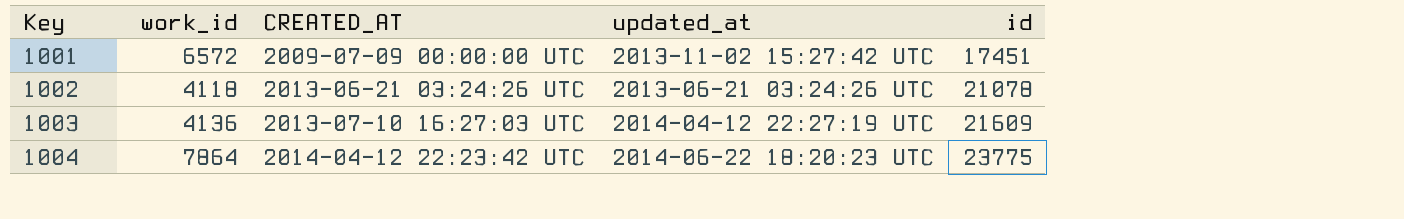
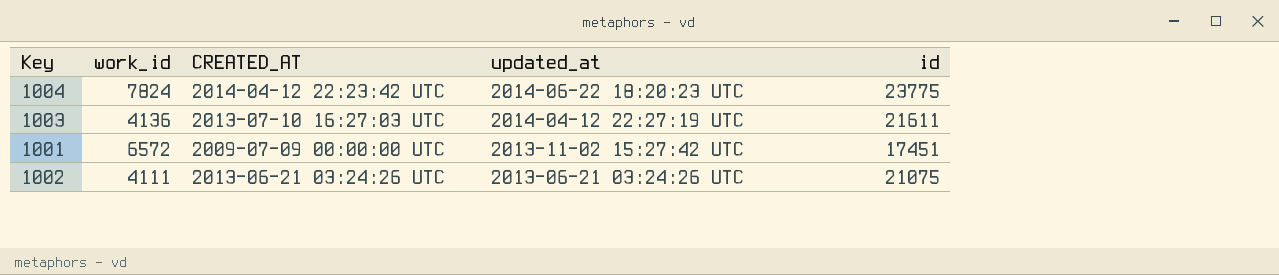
row order: Key ascending -> updated_at descending
1004 | work_id: 7864 -> 7824
1003 | id: 21609 -> 21611
1002 | work_id: 4118 -> 4111
1002 | id: 21078 -> 21075

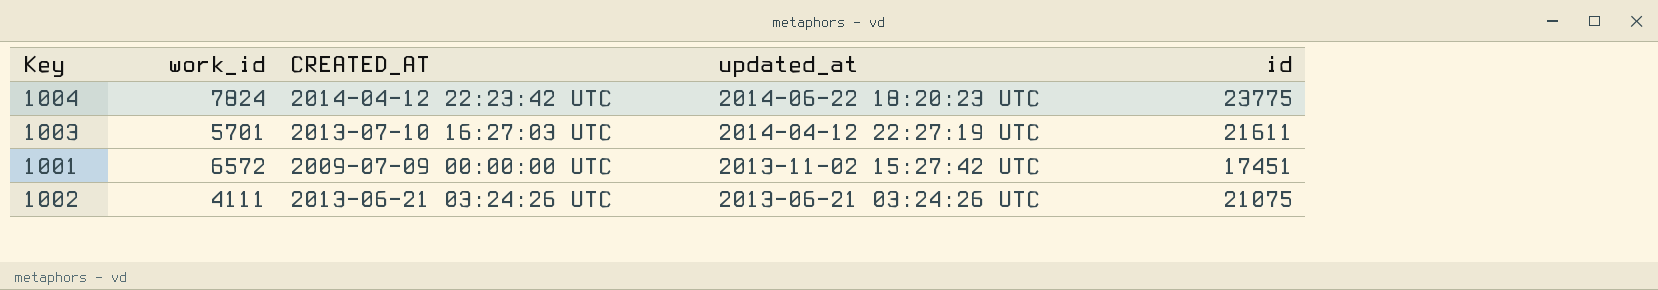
1003 | work_id: 4136 -> 5701

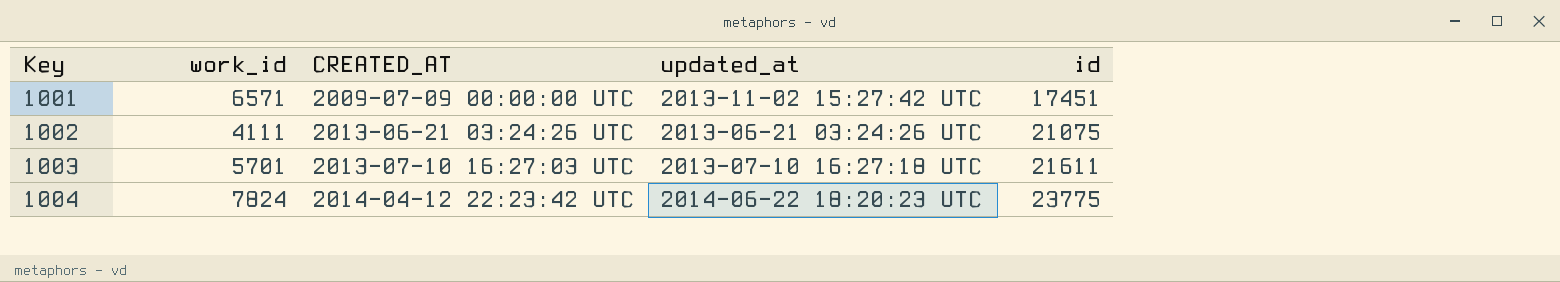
row order: updated_at descending -> Key ascending
1001 | work_id: 6572 -> 6571
1003 | updated_at: 2014-04-12 22:27:19 UTC -> 2013-07-10 16:27:18 UTC

